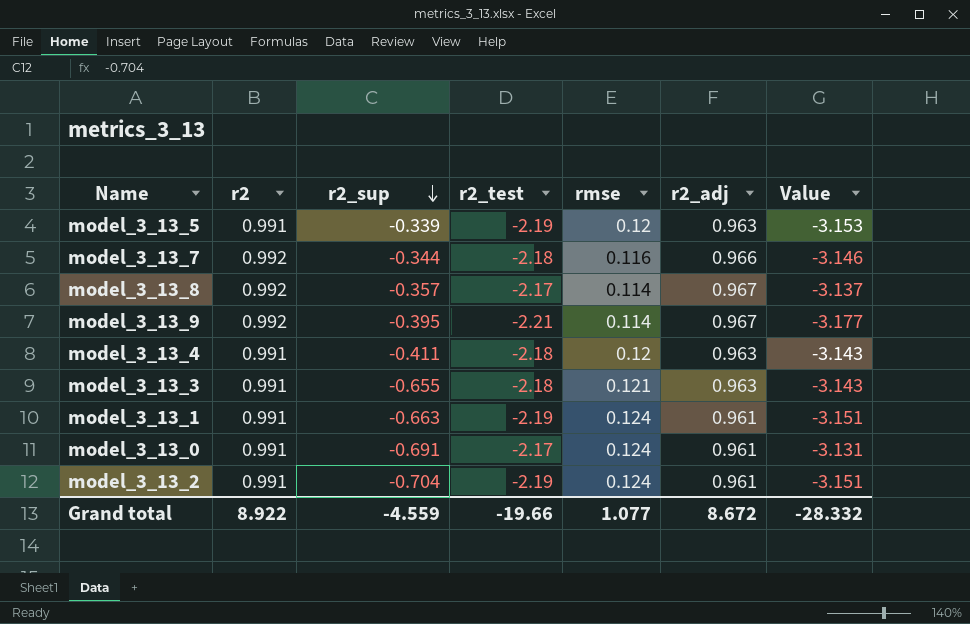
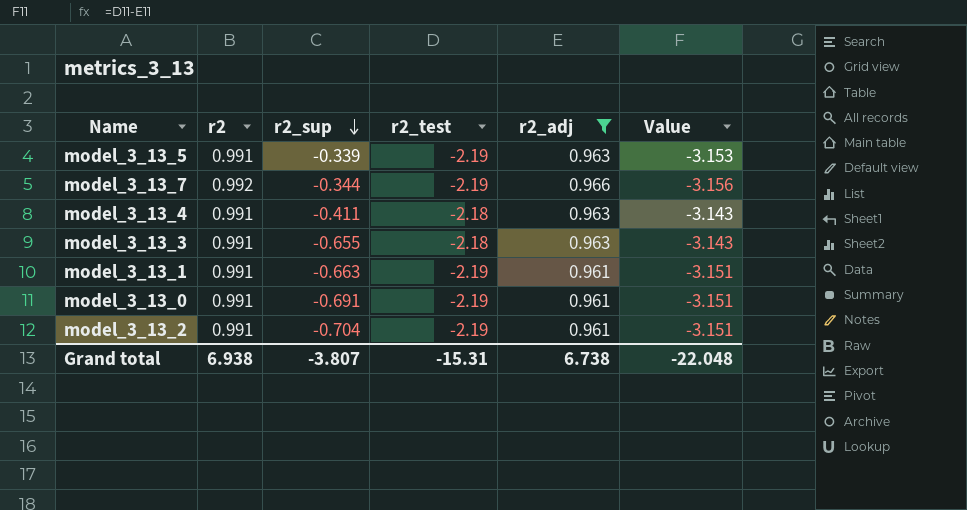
filter: none -> r2_adj != 0.967
column rmse | position: 5 -> none
model_3_13_7 | r2_test: -2.18 -> -2.19
model_3_13_7 | Value: -3.146 -> -3.156
model_3_13_0 | r2_test: -2.17 -> -2.19
model_3_13_0 | Value: -3.131 -> -3.151
Grand total | r2: 8.922 -> 6.938
Grand total | r2_sup: -4.559 -> -3.807
Grand total | r2_test: -19.66 -> -15.31
Grand total | r2_adj: 8.672 -> 6.738
Grand total | Value: -28.332 -> -22.048

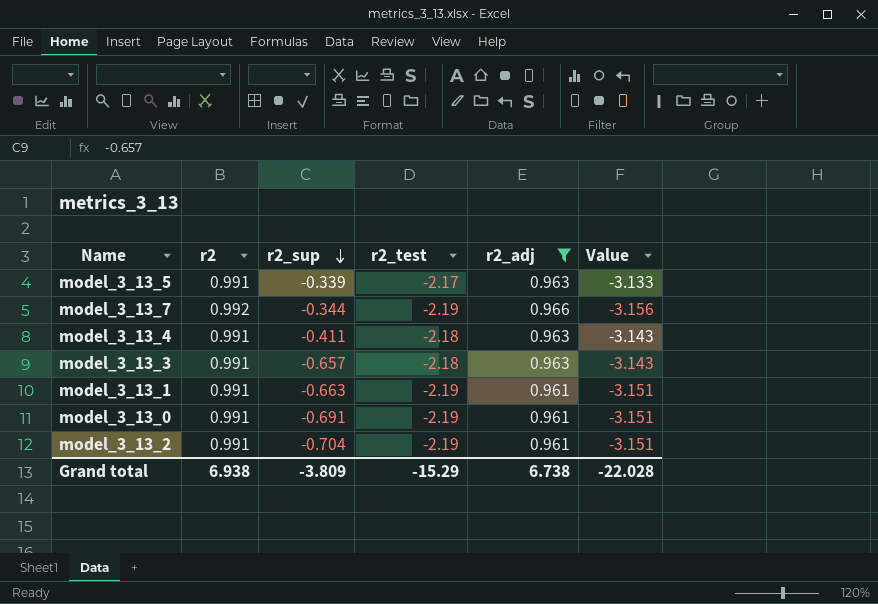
model_3_13_5 | r2_test: -2.19 -> -2.17
model_3_13_5 | Value: -3.153 -> -3.133
model_3_13_3 | r2_sup: -0.655 -> -0.657
Grand total | r2_sup: -3.807 -> -3.809
Grand total | r2_test: -15.31 -> -15.29
Grand total | Value: -22.048 -> -22.028

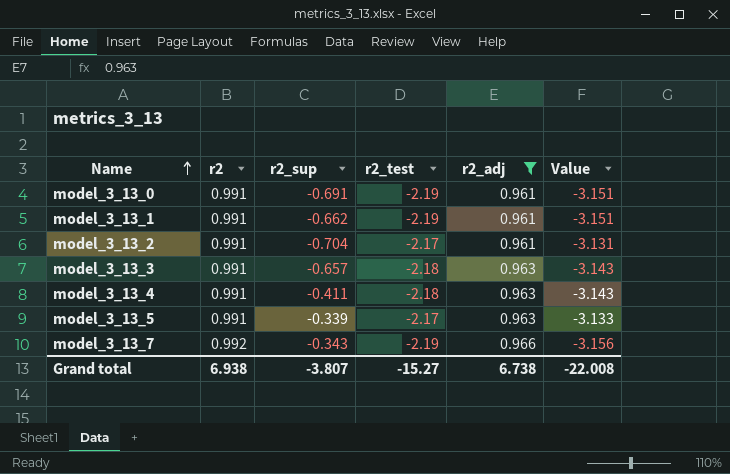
row order: r2_sup descending -> Name ascending
model_3_13_1 | r2_sup: -0.663 -> -0.662
model_3_13_2 | r2_test: -2.19 -> -2.17
model_3_13_2 | Value: -3.151 -> -3.131
model_3_13_7 | r2_sup: -0.344 -> -0.343
Grand total | r2_sup: -3.809 -> -3.807
Grand total | r2_test: -15.29 -> -15.27
Grand total | Value: -22.028 -> -22.008

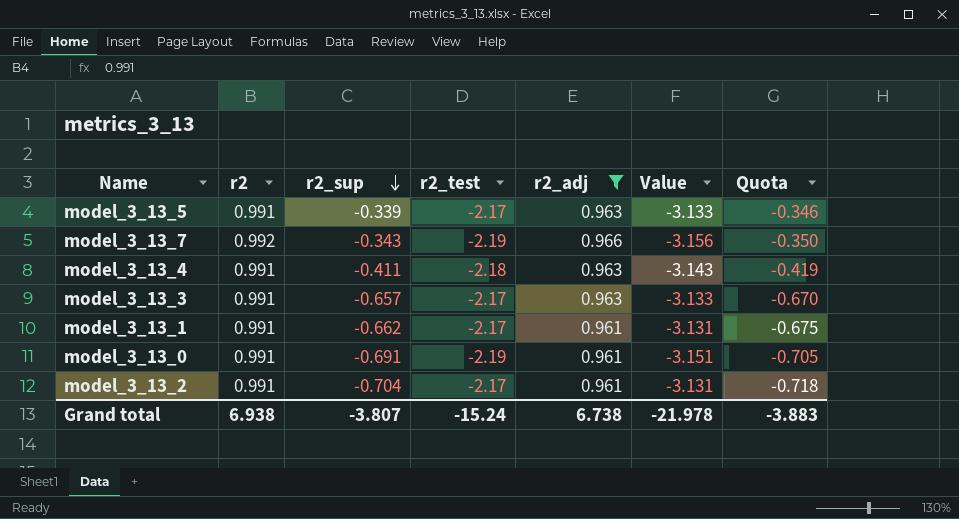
row order: Name ascending -> r2_sup descending
column Quota | formula: none -> [r2_sup] * 1.02
model_3_13_3 | r2_test: -2.18 -> -2.17
model_3_13_3 | Value: -3.143 -> -3.133
model_3_13_1 | r2_test: -2.19 -> -2.17
model_3_13_1 | Value: -3.151 -> -3.131
Grand total | r2_test: -15.27 -> -15.24
Grand total | Value: -22.008 -> -21.978

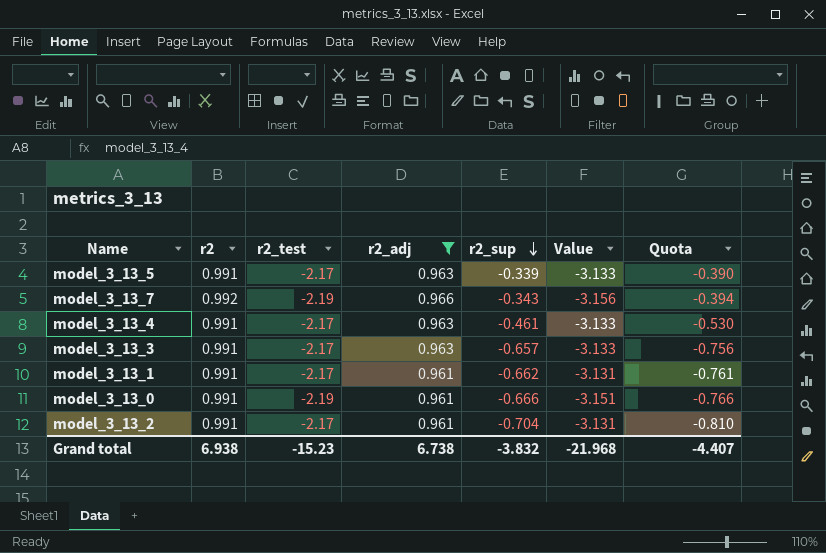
column r2_sup | position: 3 -> 5
column Quota | formula: [r2_sup] * 1.02 -> [r2_sup] * 1.15
model_3_13_4 | r2_test: -2.18 -> -2.17
model_3_13_4 | r2_sup: -0.411 -> -0.461
model_3_13_4 | Value: -3.143 -> -3.133
model_3_13_0 | r2_sup: -0.691 -> -0.666
Grand total | r2_test: -15.24 -> -15.23
Grand total | r2_sup: -3.807 -> -3.832
Grand total | Value: -21.978 -> -21.968
Grand total | Quota: -3.883 -> -4.407

